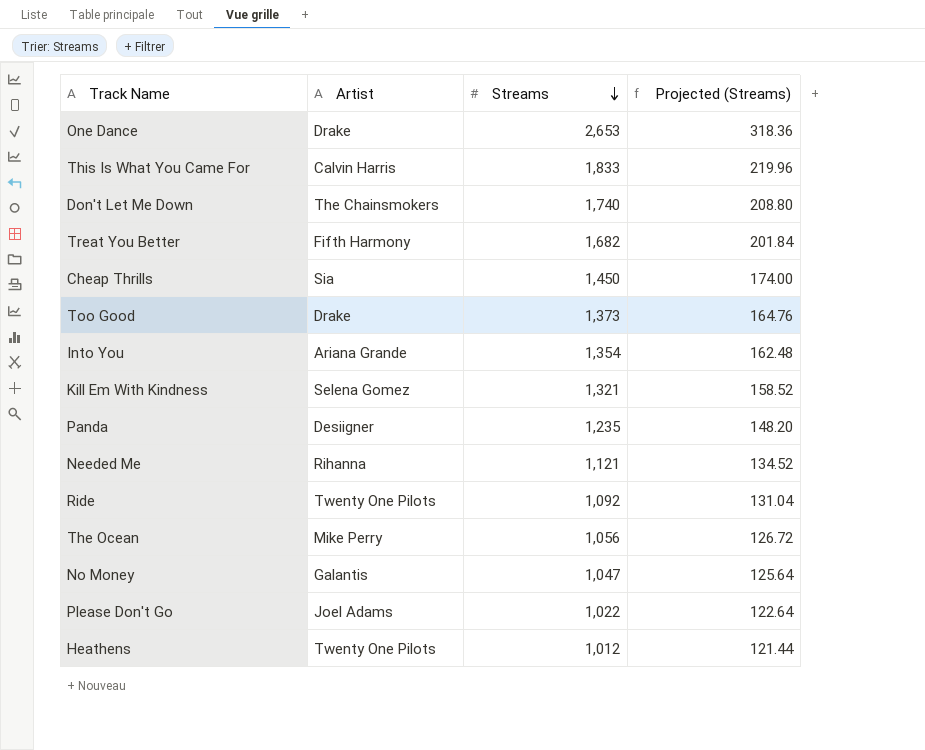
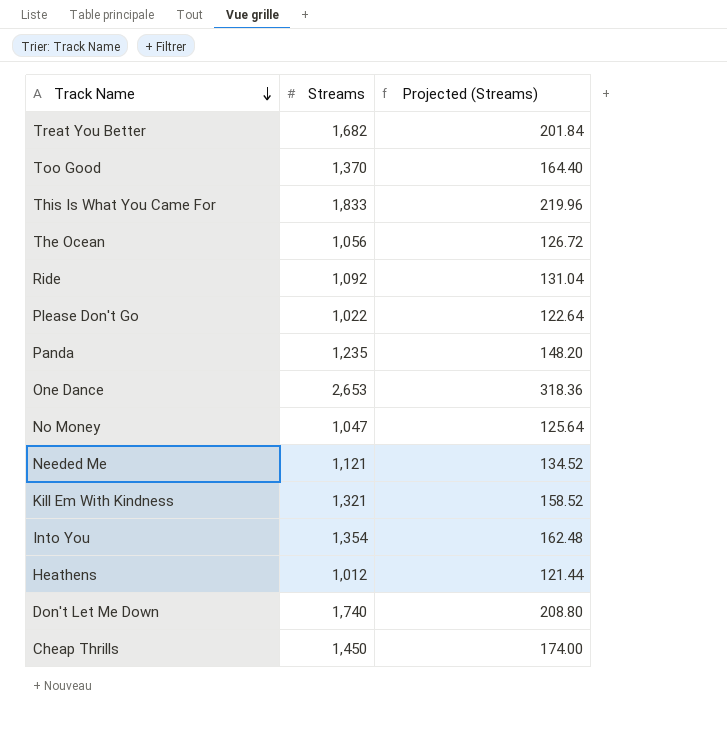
row order: Streams descending -> Track Name descending
column Artist | position: 2 -> none
Too Good | Streams: 1,373 -> 1,370
Too Good | Projected (Streams): 164.76 -> 164.40

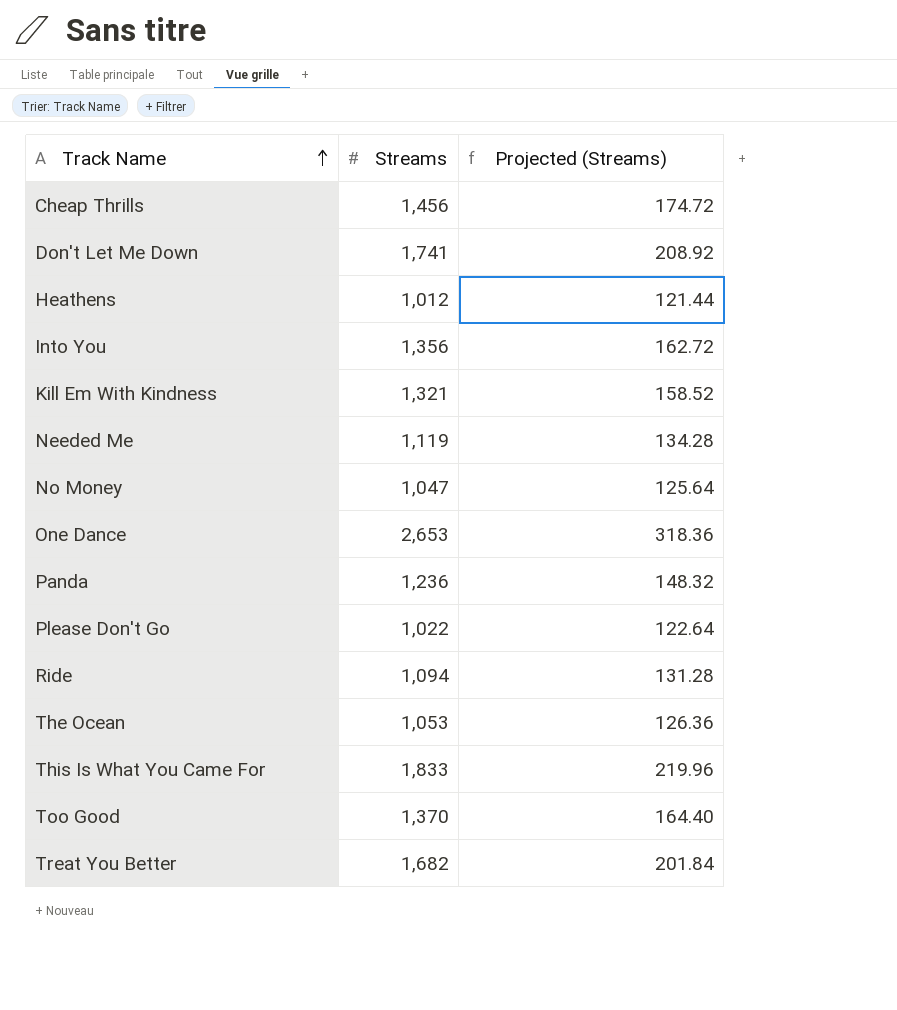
row order: Track Name descending -> Track Name ascending
Cheap Thrills | Streams: 1,450 -> 1,456
Cheap Thrills | Projected (Streams): 174.00 -> 174.72
Don't Let Me Down | Streams: 1,740 -> 1,741
Don't Let Me Down | Projected (Streams): 208.80 -> 208.92
Into You | Streams: 1,354 -> 1,356
Into You | Projected (Streams): 162.48 -> 162.72
Needed Me | Streams: 1,121 -> 1,119
Needed Me | Projected (Streams): 134.52 -> 134.28
Panda | Streams: 1,235 -> 1,236
Panda | Projected (Streams): 148.20 -> 148.32
Ride | Streams: 1,092 -> 1,094
Ride | Projected (Streams): 131.04 -> 131.28
The Ocean | Streams: 1,056 -> 1,053
The Ocean | Projected (Streams): 126.72 -> 126.36

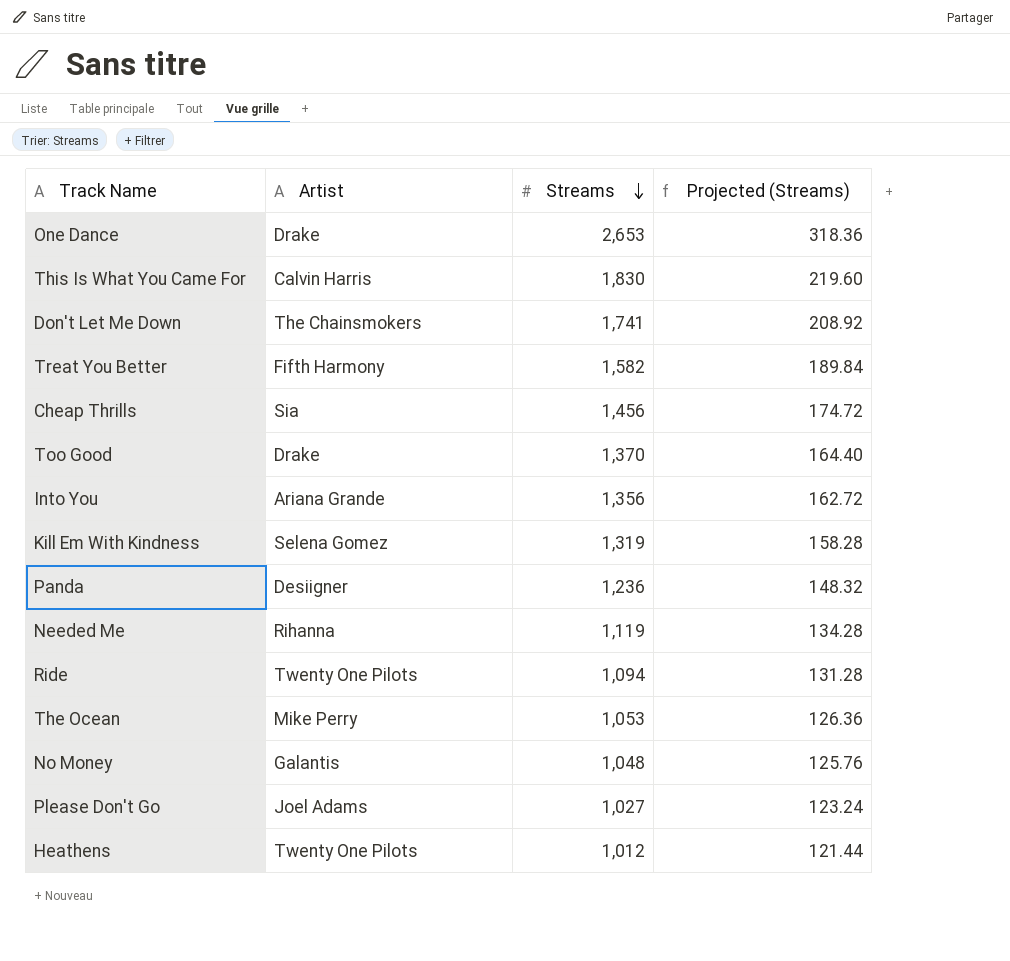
row order: Track Name ascending -> Streams descending
column Artist | position: none -> 2
This Is What You Came For | Streams: 1,833 -> 1,830
This Is What You Came For | Projected (Streams): 219.96 -> 219.60
Treat You Better | Streams: 1,682 -> 1,582
Treat You Better | Projected (Streams): 201.84 -> 189.84
Kill Em With Kindness | Streams: 1,321 -> 1,319
Kill Em With Kindness | Projected (Streams): 158.52 -> 158.28
No Money | Streams: 1,047 -> 1,048
No Money | Projected (Streams): 125.64 -> 125.76
Please Don't Go | Streams: 1,022 -> 1,027
Please Don't Go | Projected (Streams): 122.64 -> 123.24

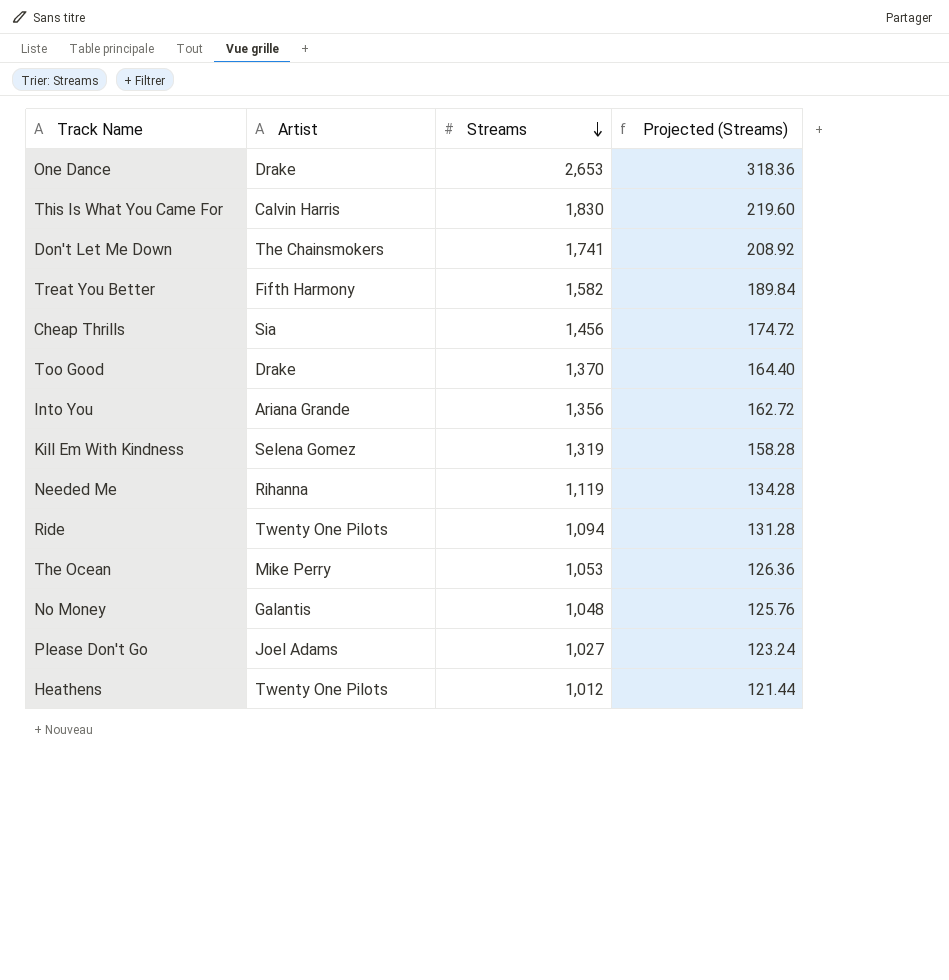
row Panda: Desiigner | 1,236 | 148.32 -> none

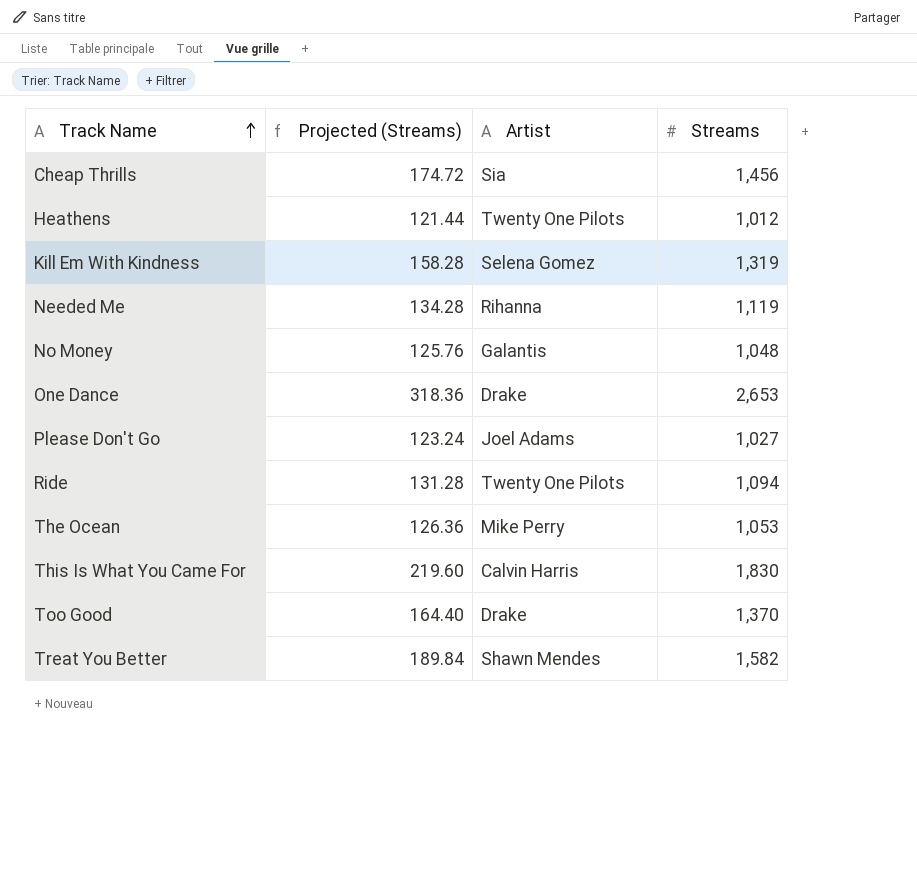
row order: Streams descending -> Track Name ascending
column Projected (Streams) | position: 4 -> 2
row Don't Let Me Down: The Chainsmokers | 1,741 | 208.92 -> none
row Into You: Ariana Grande | 1,356 | 162.72 -> none
Treat You Better | Artist: Fifth Harmony -> Shawn Mendes

